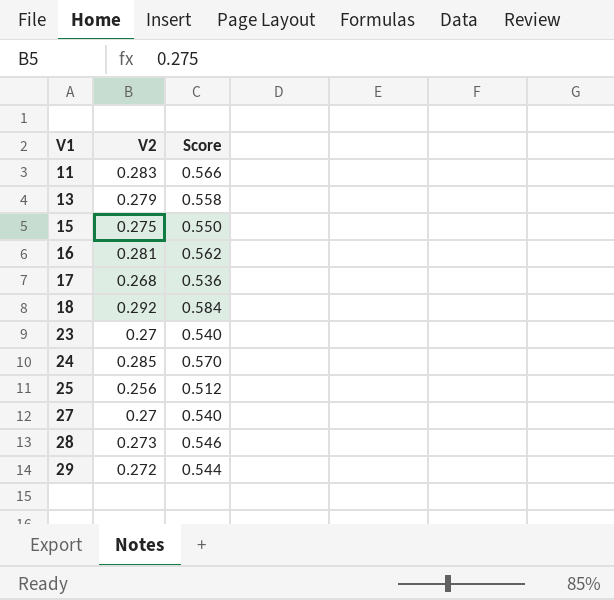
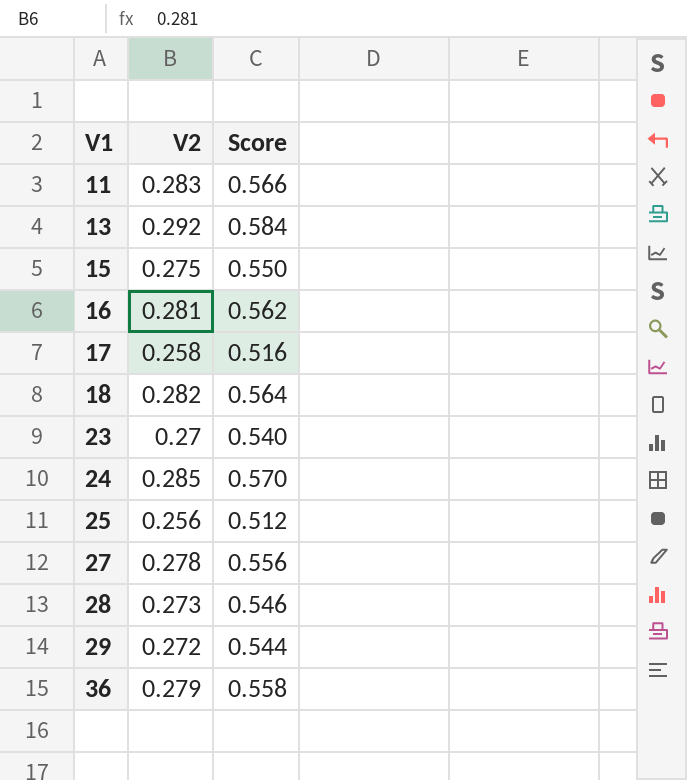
13 | V2: 0.279 -> 0.292
13 | Score: 0.558 -> 0.584
17 | V2: 0.268 -> 0.258
17 | Score: 0.536 -> 0.516
18 | V2: 0.292 -> 0.282
18 | Score: 0.584 -> 0.564
27 | V2: 0.27 -> 0.278
27 | Score: 0.540 -> 0.556
row 36: none -> 0.279 | 0.558

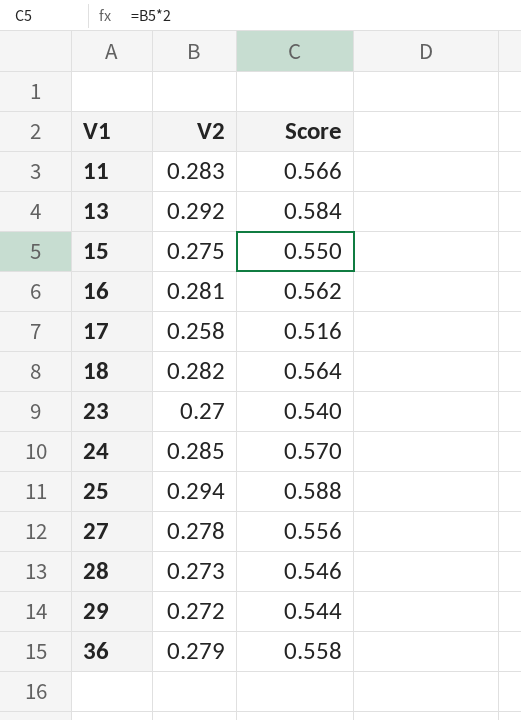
25 | V2: 0.256 -> 0.294
25 | Score: 0.512 -> 0.588

